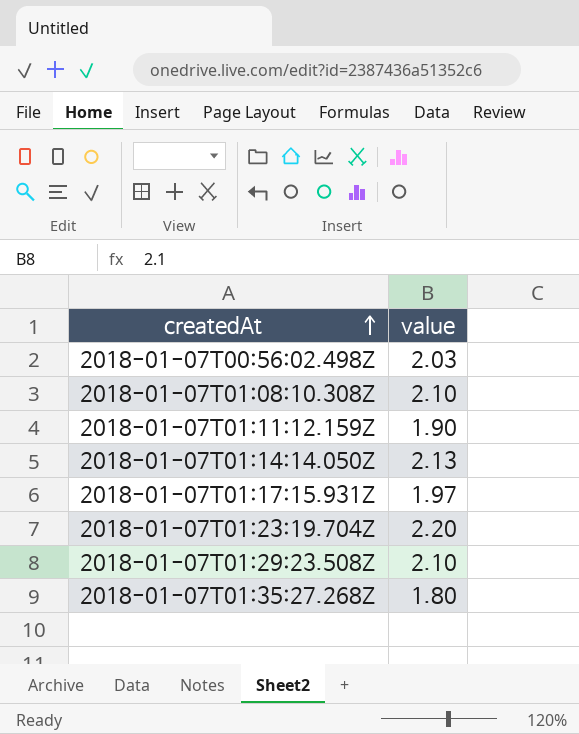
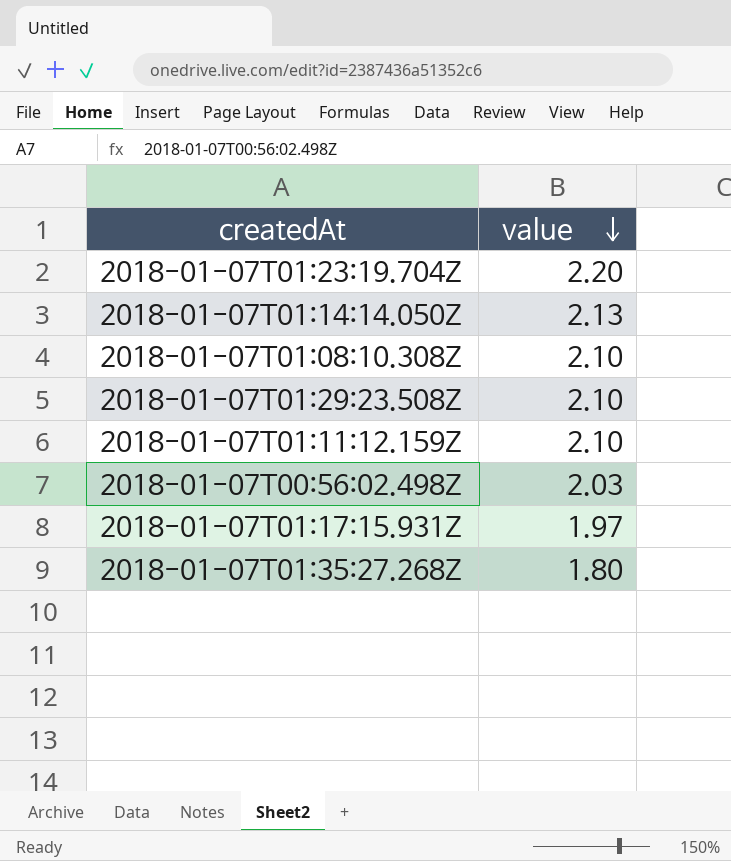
row order: createdAt ascending -> value descending
2018-01-07T01:11:12.159Z | value: 1.90 -> 2.10

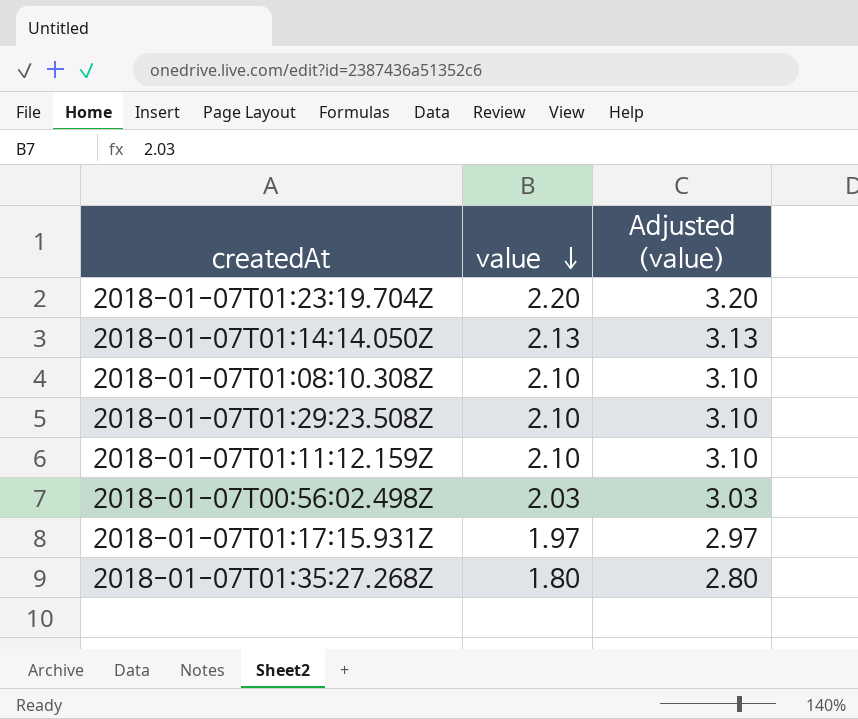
column Adjusted (value) | formula: none -> [value] + 1

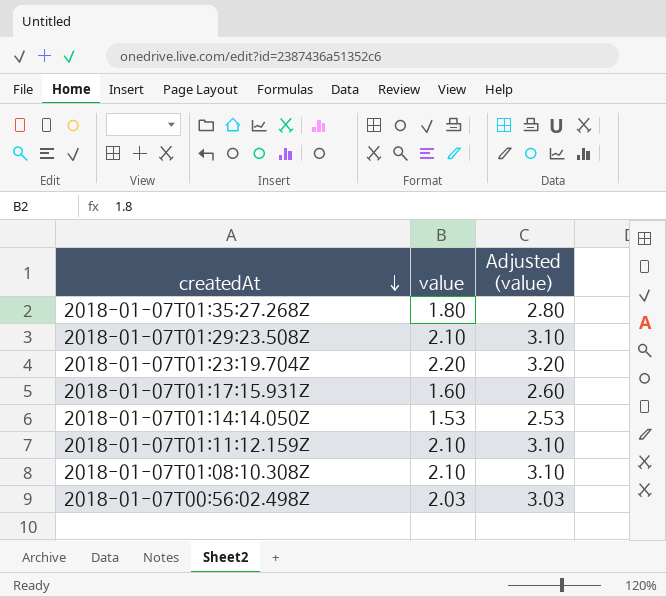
row order: value descending -> createdAt descending
2018-01-07T01:17:15.931Z | value: 1.97 -> 1.60
2018-01-07T01:17:15.931Z | Adjusted (value): 2.97 -> 2.60
2018-01-07T01:14:14.050Z | value: 2.13 -> 1.53
2018-01-07T01:14:14.050Z | Adjusted (value): 3.13 -> 2.53

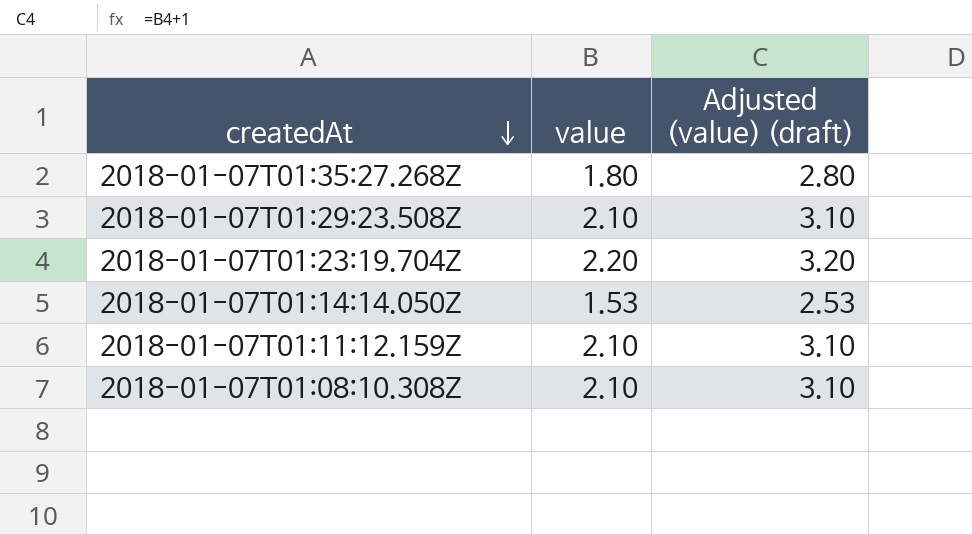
column name: Adjusted (value) -> Adjusted (value) (draft)
row 2018-01-07T01:17:15.931Z: 1.60 | 2.60 -> none
row 2018-01-07T00:56:02.498Z: 2.03 | 3.03 -> none

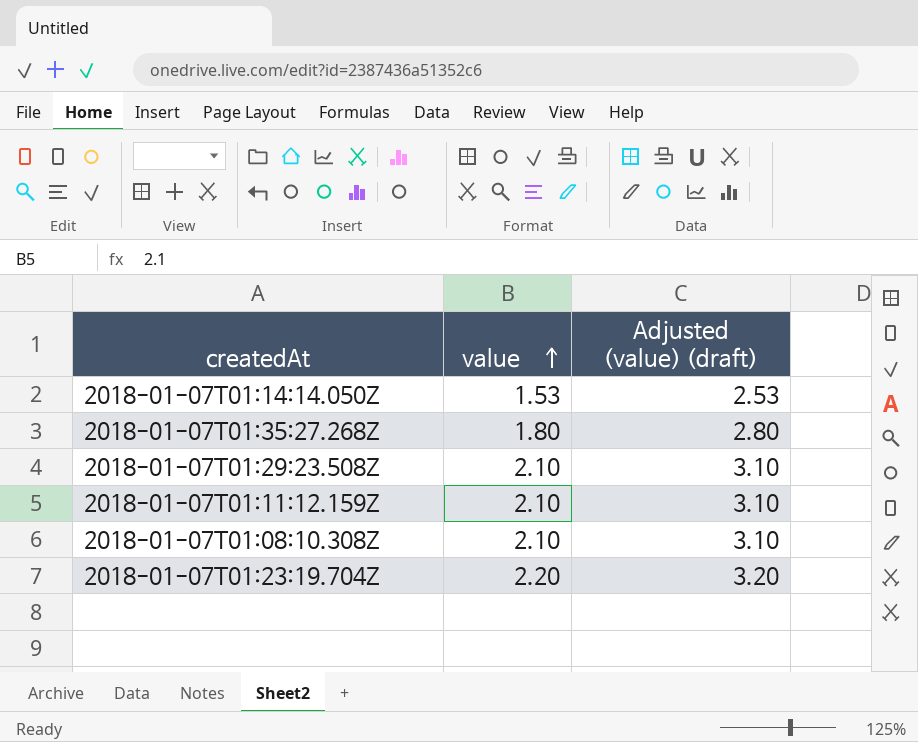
row order: createdAt descending -> value ascending

